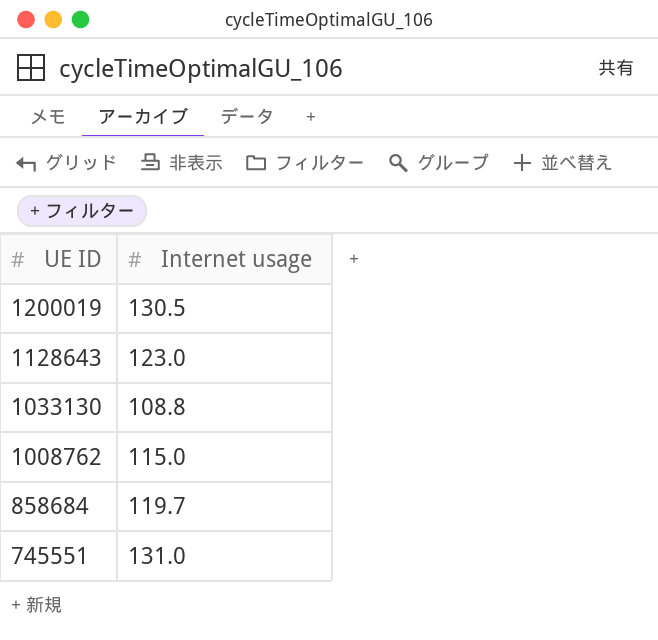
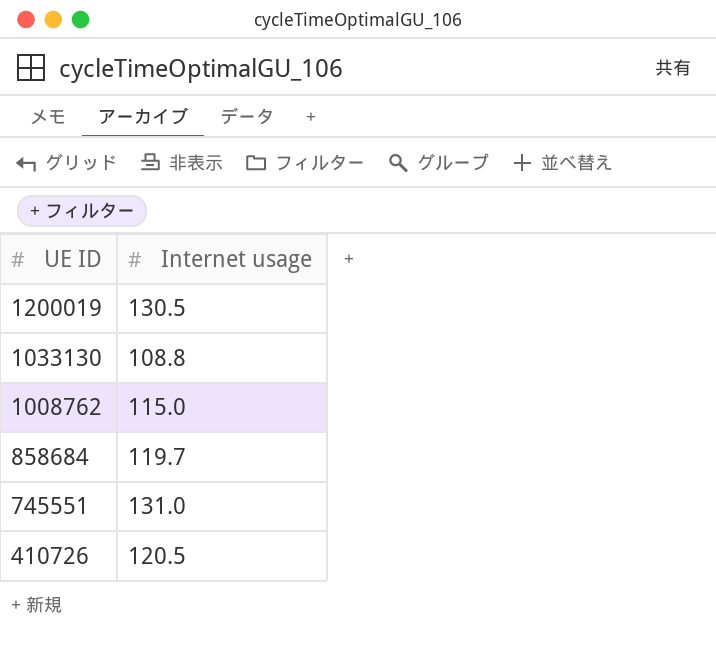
row 1128643: 123.0 -> none
row 410726: none -> 120.5

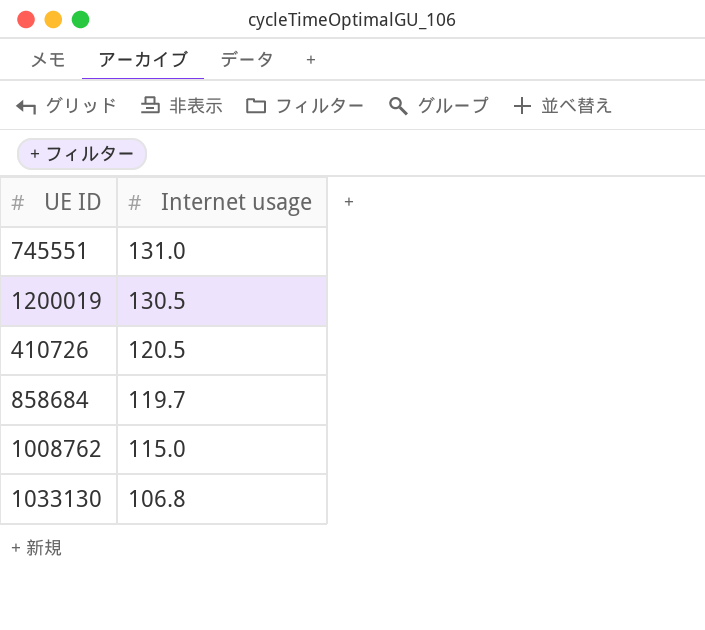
row order: UE ID descending -> Internet usage descending
1033130 | Internet usage: 108.8 -> 106.8

